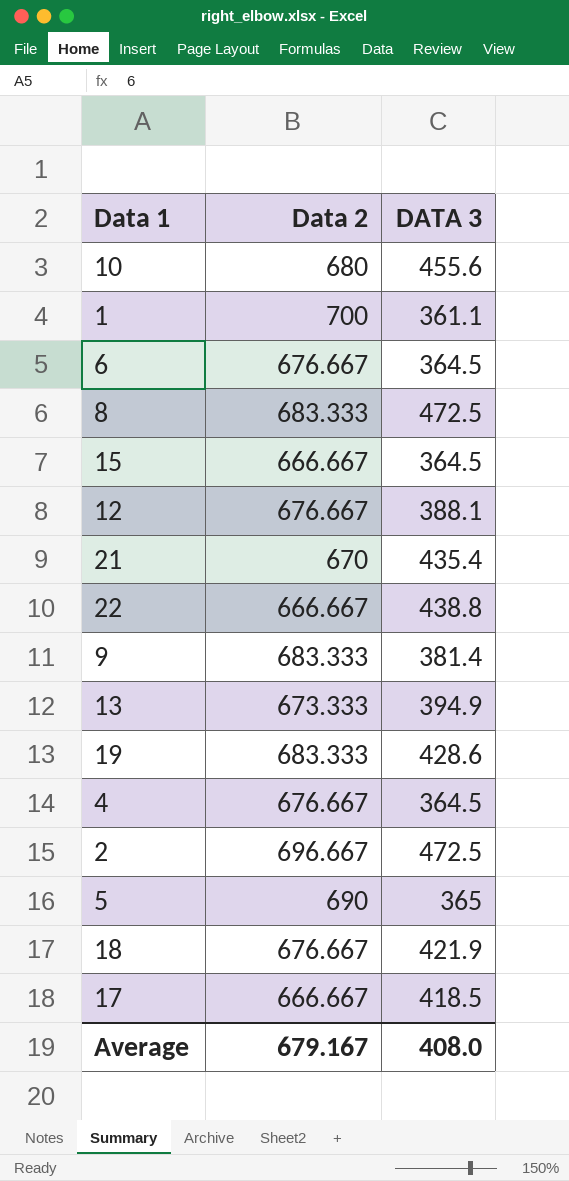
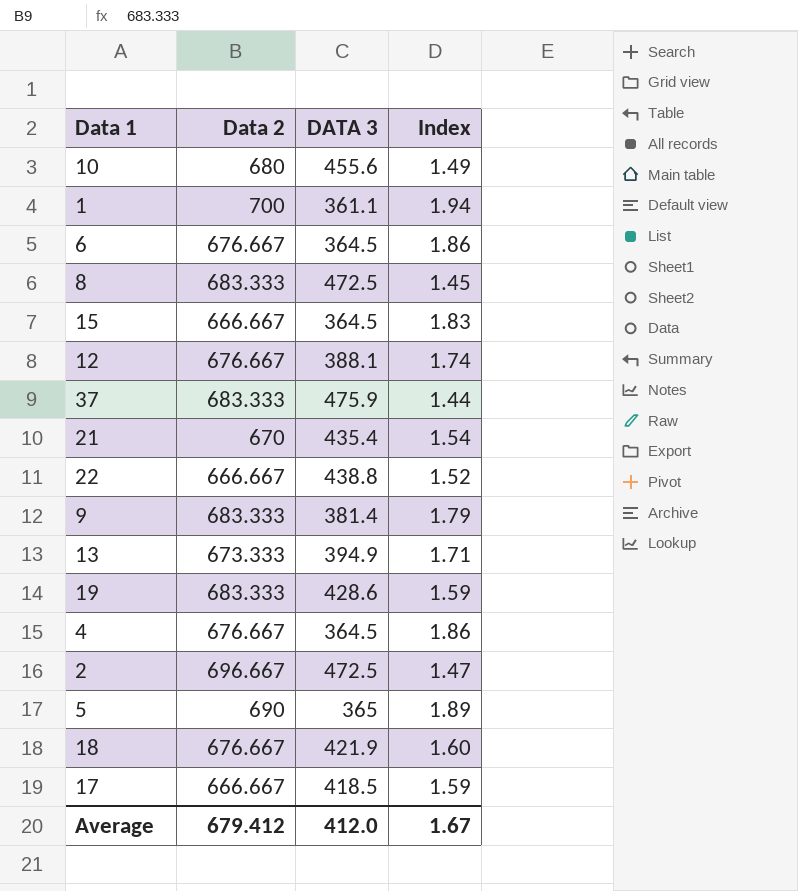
column Index | formula: none -> [Data 2] / [DATA 3]
row 37: none -> 683.333 | 475.9 | 1.44
Average | Data 2: 679.167 -> 679.412
Average | DATA 3: 408.0 -> 412.0

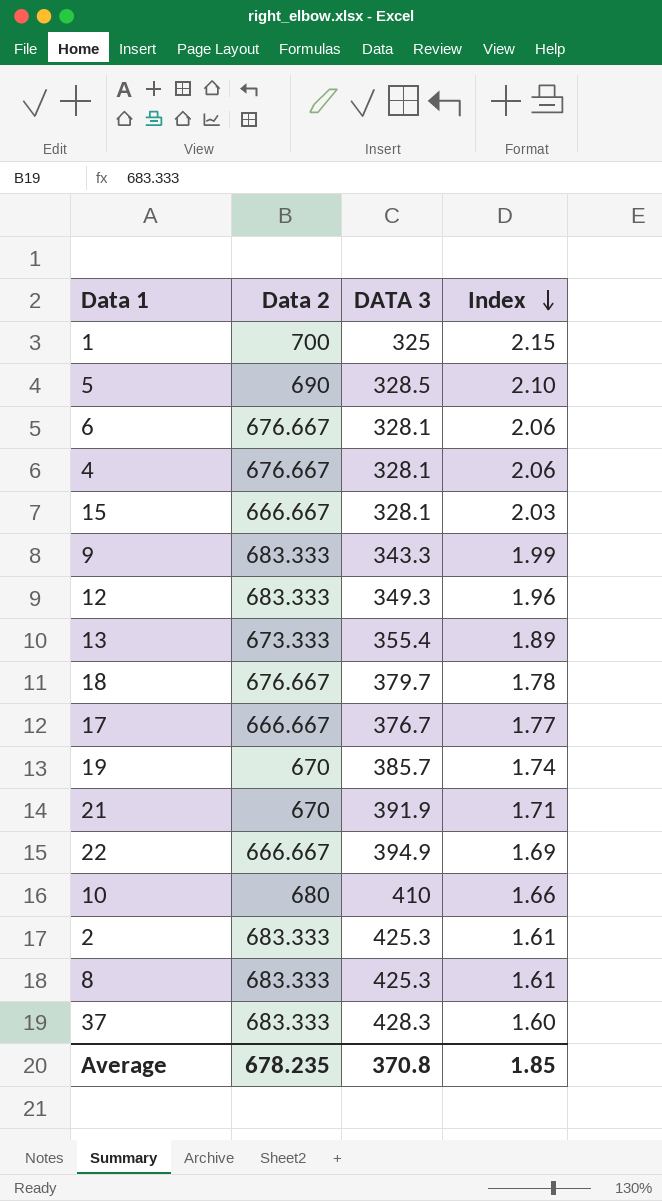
row order: none -> Index descending
1 | DATA 3: 361.1 -> 325
1 | Index: 1.94 -> 2.15
5 | DATA 3: 365 -> 328.5
5 | Index: 1.89 -> 2.10
6 | DATA 3: 364.5 -> 328.1
6 | Index: 1.86 -> 2.06
4 | DATA 3: 364.5 -> 328.1
4 | Index: 1.86 -> 2.06
15 | DATA 3: 364.5 -> 328.1
15 | Index: 1.83 -> 2.03
9 | DATA 3: 381.4 -> 343.3
9 | Index: 1.79 -> 1.99
12 | Data 2: 676.667 -> 683.333
12 | DATA 3: 388.1 -> 349.3
12 | Index: 1.74 -> 1.96
13 | DATA 3: 394.9 -> 355.4
13 | Index: 1.71 -> 1.89
18 | DATA 3: 421.9 -> 379.7
18 | Index: 1.60 -> 1.78
17 | DATA 3: 418.5 -> 376.7
17 | Index: 1.59 -> 1.77
19 | Data 2: 683.333 -> 670
19 | DATA 3: 428.6 -> 385.7
19 | Index: 1.59 -> 1.74
21 | DATA 3: 435.4 -> 391.9
21 | Index: 1.54 -> 1.71
22 | DATA 3: 438.8 -> 394.9
22 | Index: 1.52 -> 1.69
10 | DATA 3: 455.6 -> 410
10 | Index: 1.49 -> 1.66
2 | Data 2: 696.667 -> 683.333
2 | DATA 3: 472.5 -> 425.3
2 | Index: 1.47 -> 1.61
8 | DATA 3: 472.5 -> 425.3
8 | Index: 1.45 -> 1.61
37 | DATA 3: 475.9 -> 428.3
37 | Index: 1.44 -> 1.60
Average | Data 2: 679.412 -> 678.235
Average | DATA 3: 412.0 -> 370.8
Average | Index: 1.67 -> 1.85

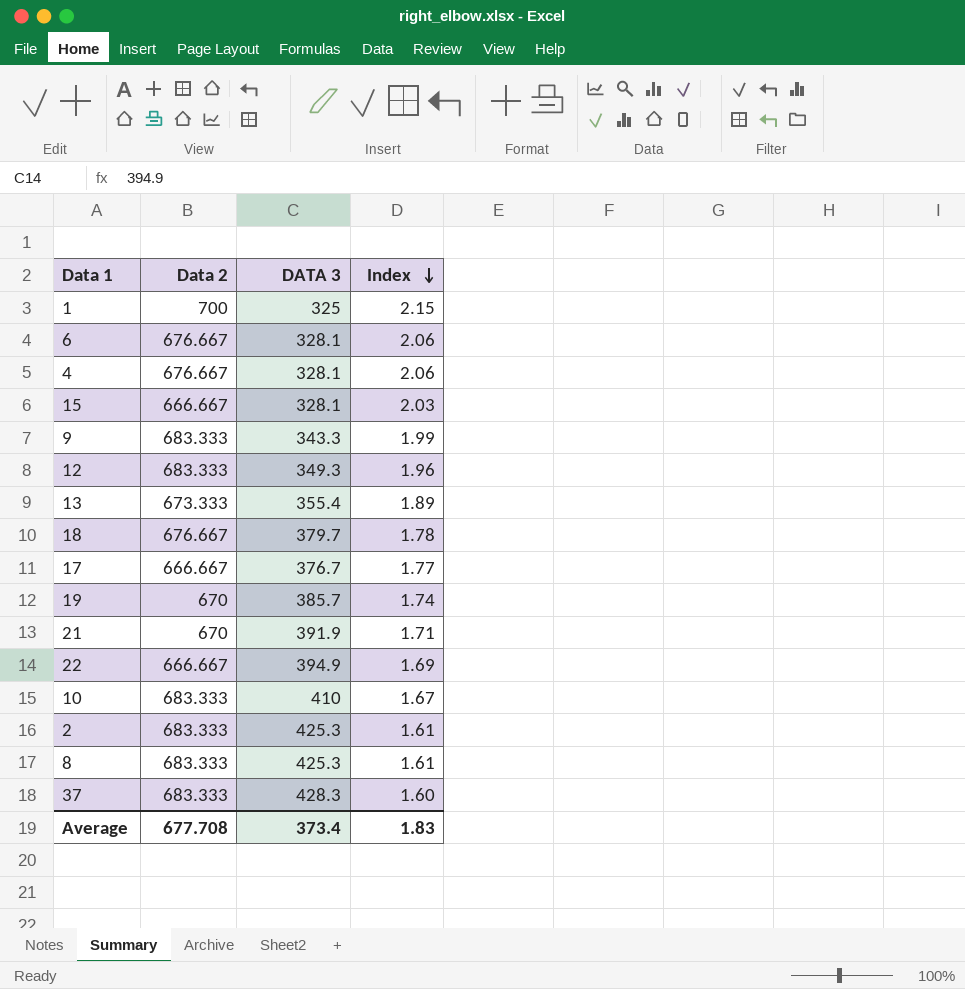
row 5: 690 | 328.5 | 2.10 -> none
10 | Data 2: 680 -> 683.333
10 | Index: 1.66 -> 1.67
Average | Data 2: 678.235 -> 677.708
Average | DATA 3: 370.8 -> 373.4
Average | Index: 1.85 -> 1.83

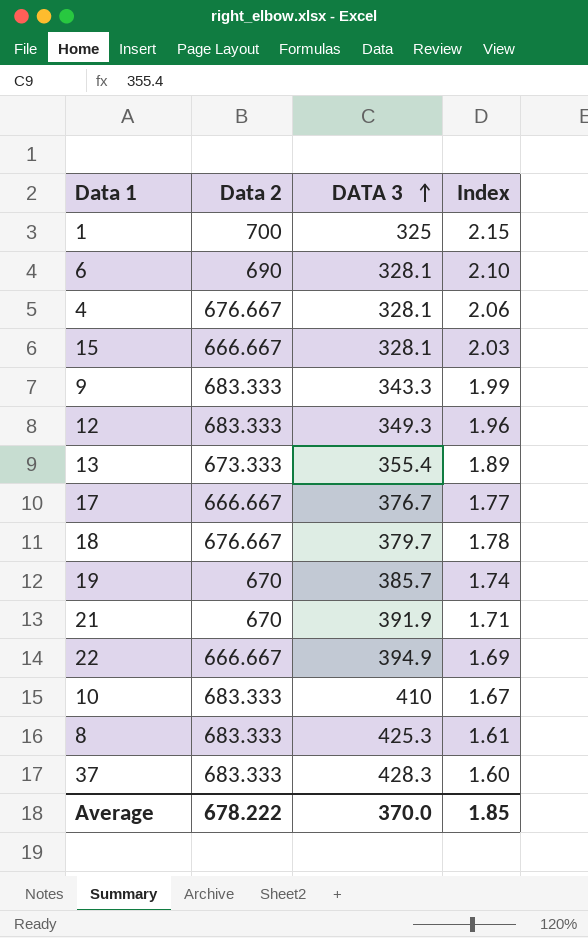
row order: Index descending -> DATA 3 ascending
row 2: 683.333 | 425.3 | 1.61 -> none
6 | Data 2: 676.667 -> 690
6 | Index: 2.06 -> 2.10
Average | Data 2: 677.708 -> 678.222
Average | DATA 3: 373.4 -> 370.0
Average | Index: 1.83 -> 1.85

